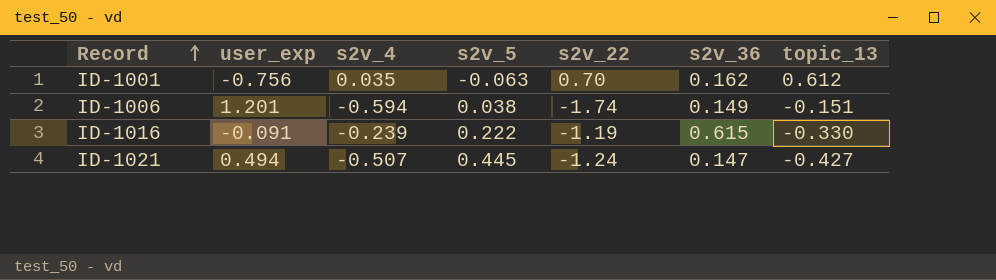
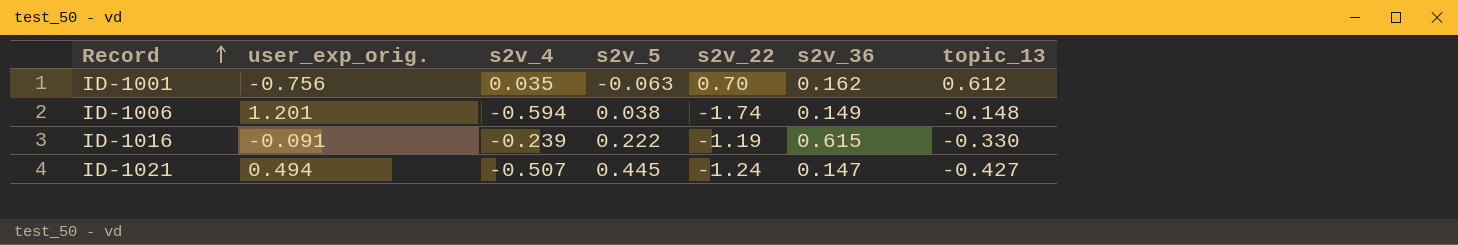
column name: user_exp -> user_exp_orig.
ID-1006 | topic_13: -0.151 -> -0.148

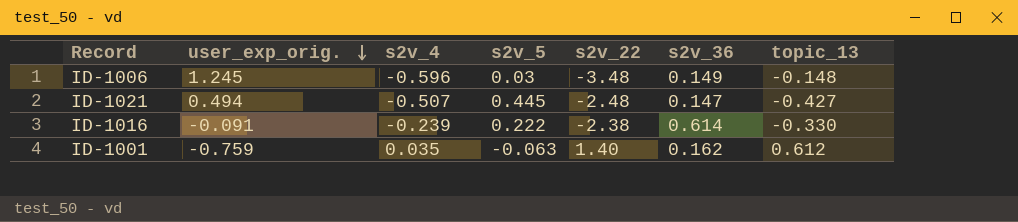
row order: Record ascending -> user_exp_orig. descending
ID-1006 | user_exp_orig.: 1.201 -> 1.245
ID-1006 | s2v_4: -0.594 -> -0.596
ID-1006 | s2v_5: 0.038 -> 0.03
ID-1006 | s2v_22: -1.74 -> -3.48
ID-1021 | s2v_22: -1.24 -> -2.48
ID-1016 | s2v_22: -1.19 -> -2.38
ID-1016 | s2v_36: 0.615 -> 0.614
ID-1001 | user_exp_orig.: -0.756 -> -0.759
ID-1001 | s2v_22: 0.70 -> 1.40

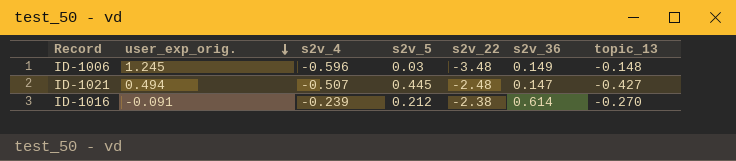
row ID-1001: -0.759 | 0.035 | -0.063 | 1.40 | 0.162 | 0.612 -> none
ID-1016 | s2v_5: 0.222 -> 0.212
ID-1016 | topic_13: -0.330 -> -0.270

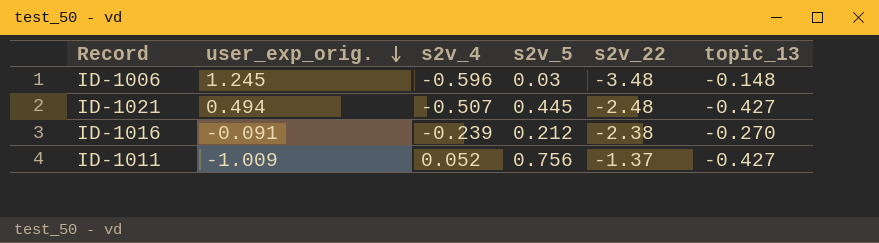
column s2v_36 | position: 6 -> none
row ID-1011: none -> -1.009 | 0.052 | 0.756 | -1.37 | -0.427

